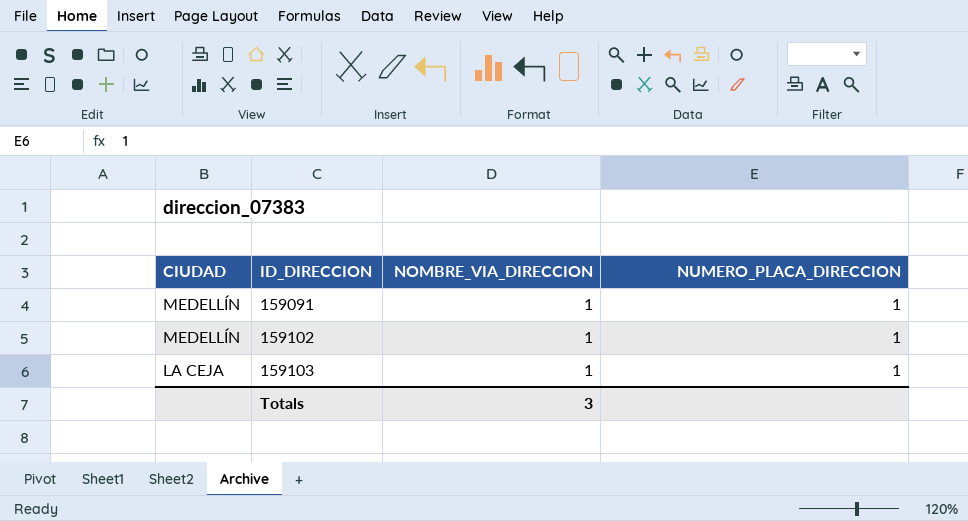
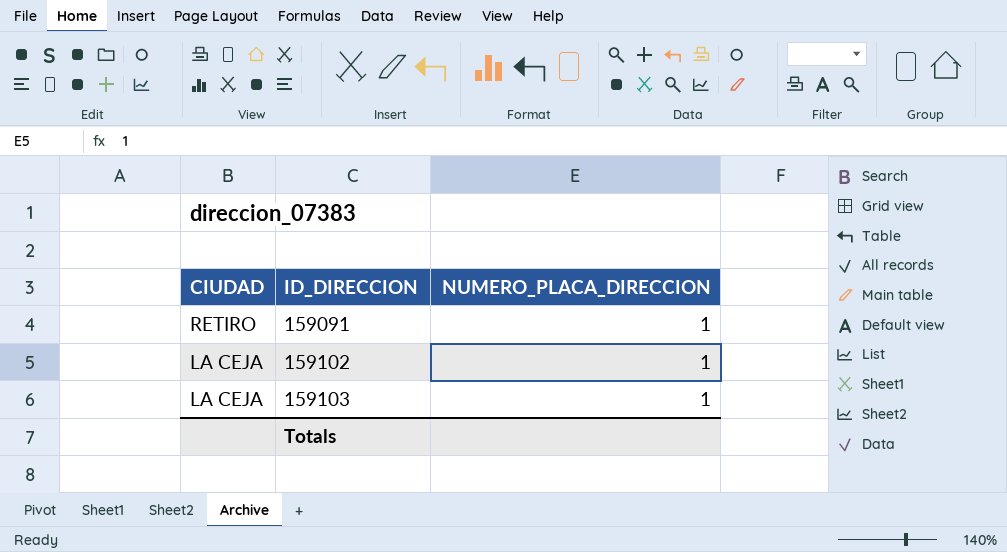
column NOMBRE_VIA_DIRECCION | position: 3 -> none
159091 | CIUDAD: MEDELLÍN -> RETIRO
159102 | CIUDAD: MEDELLÍN -> LA CEJA

